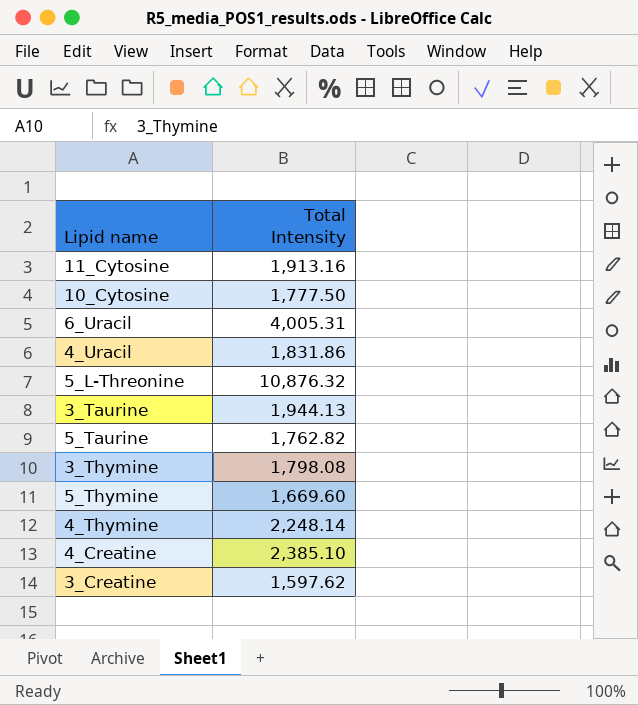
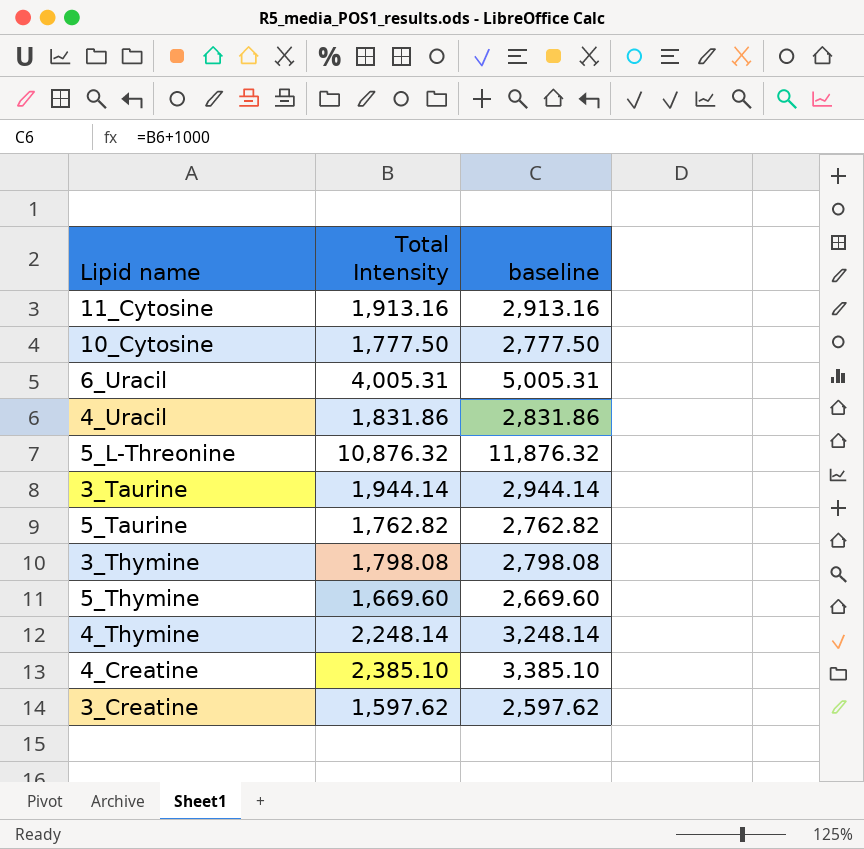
column baseline | formula: none -> [Total Intensity] + 1000
3_Taurine | Total Intensity: 1,944.13 -> 1,944.14

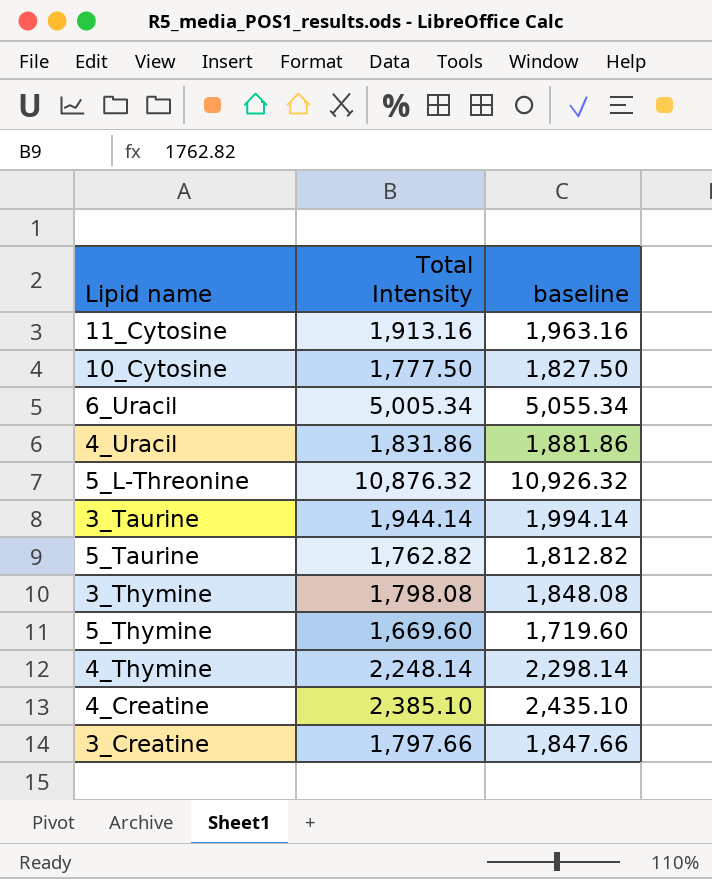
column baseline | formula: [Total Intensity] + 1000 -> [Total Intensity] + 50
6_Uracil | Total Intensity: 4,005.31 -> 5,005.34
3_Creatine | Total Intensity: 1,597.62 -> 1,797.66

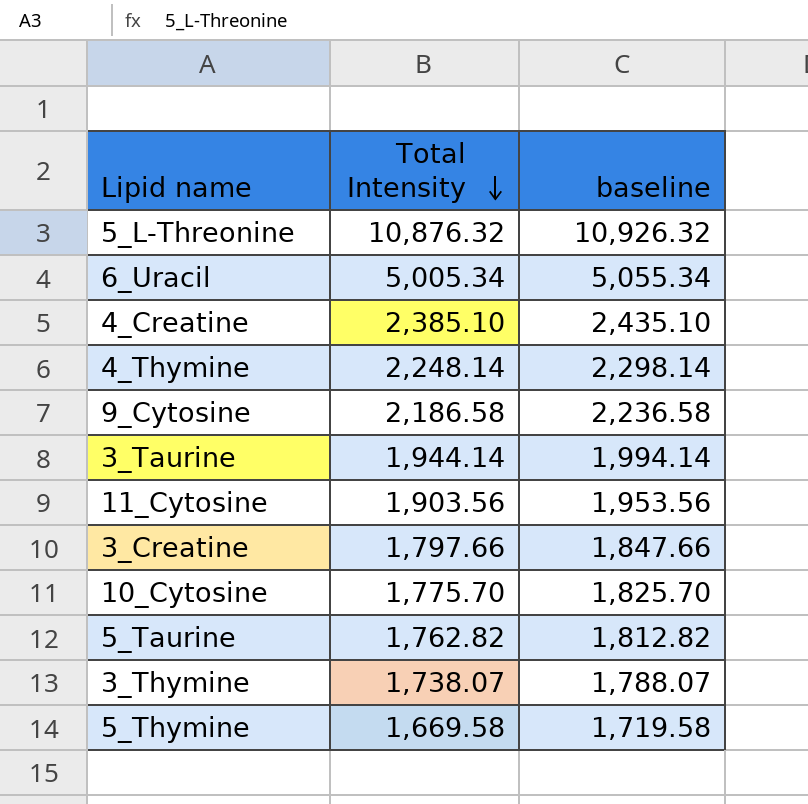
row order: none -> Total Intensity descending
row 4_Uracil: 1,831.86 | 1,881.86 -> none
row 9_Cytosine: none -> 2,186.58 | 2,236.58
11_Cytosine | Total Intensity: 1,913.16 -> 1,903.56
11_Cytosine | baseline: 1,963.16 -> 1,953.56
10_Cytosine | Total Intensity: 1,777.50 -> 1,775.70
10_Cytosine | baseline: 1,827.50 -> 1,825.70
3_Thymine | Total Intensity: 1,798.08 -> 1,738.07
3_Thymine | baseline: 1,848.08 -> 1,788.07
5_Thymine | Total Intensity: 1,669.60 -> 1,669.58
5_Thymine | baseline: 1,719.60 -> 1,719.58

